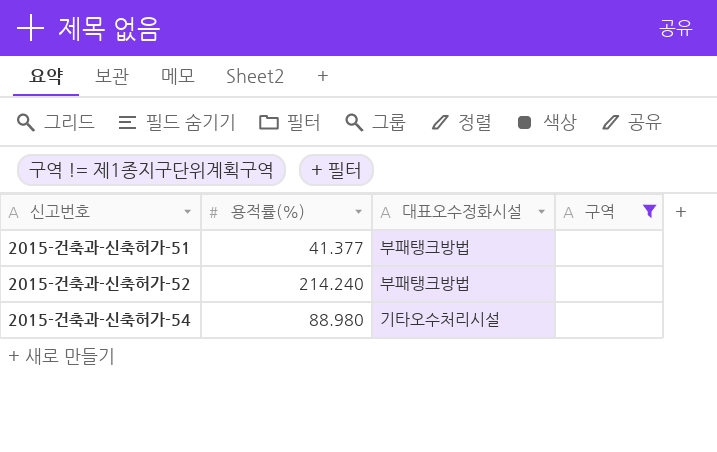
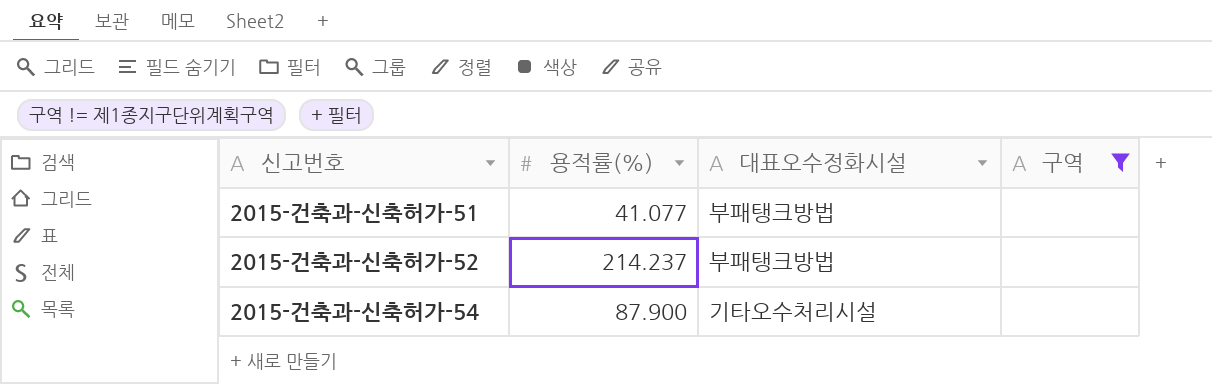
2015-건축과-신축허가-51 | 용적률(%): 41.377 -> 41.077
2015-건축과-신축허가-52 | 용적률(%): 214.240 -> 214.237
2015-건축과-신축허가-54 | 용적률(%): 88.980 -> 87.900

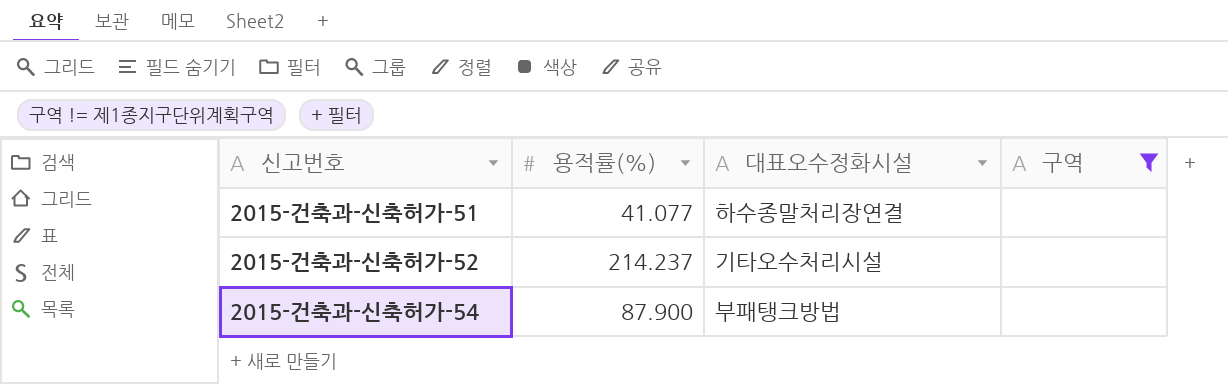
2015-건축과-신축허가-51 | 대표오수정화시설: 부패탱크방법 -> 하수종말처리장연결
2015-건축과-신축허가-52 | 대표오수정화시설: 부패탱크방법 -> 기타오수처리시설
2015-건축과-신축허가-54 | 대표오수정화시설: 기타오수처리시설 -> 부패탱크방법

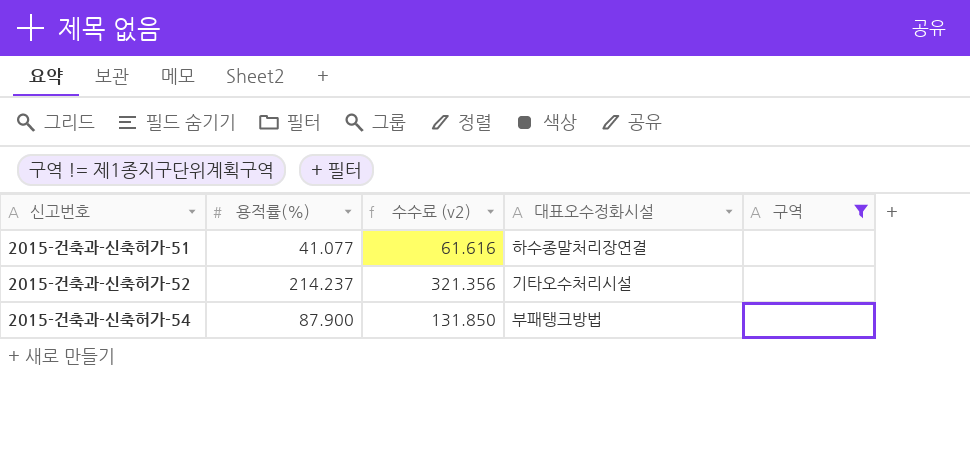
column 수수료 (v2) | formula: none -> [용적률(%)] * 1.5

